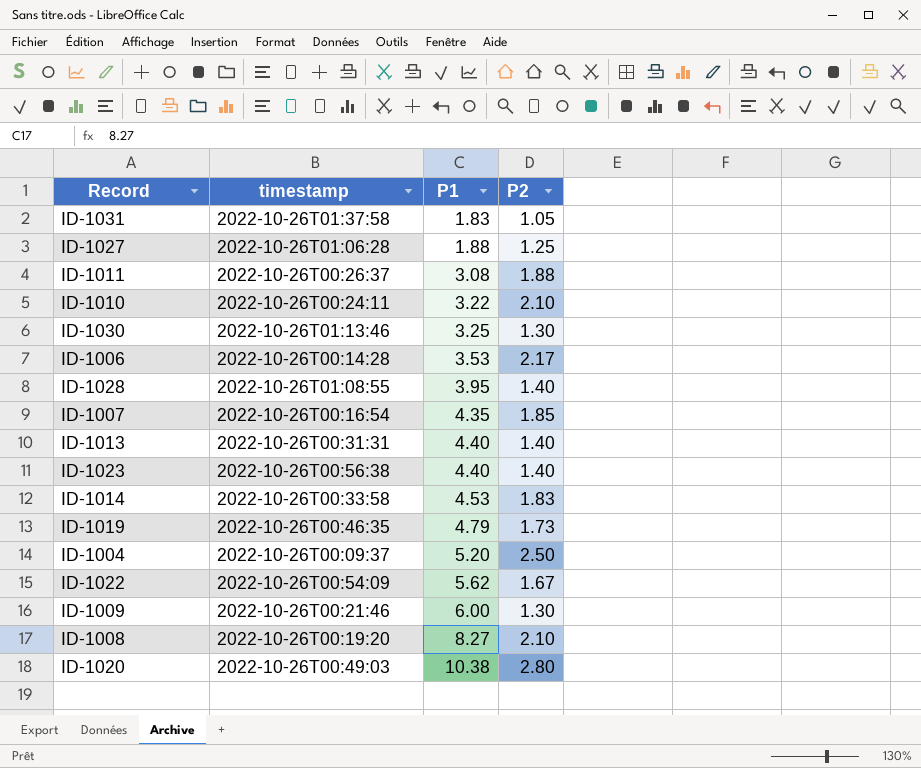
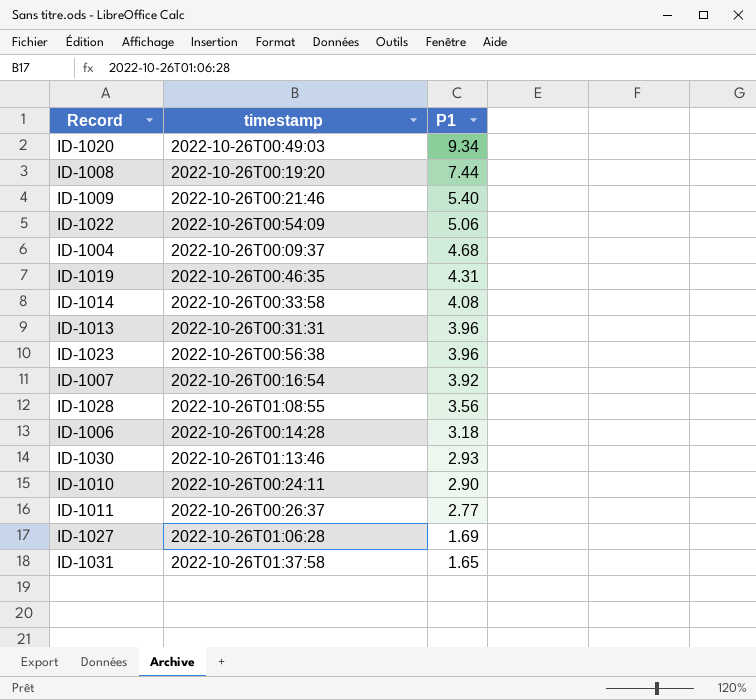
row order: P1 ascending -> P1 descending
column P2 | position: 4 -> none
ID-1020 | P1: 10.38 -> 9.34
ID-1008 | P1: 8.27 -> 7.44
ID-1009 | P1: 6.00 -> 5.40
ID-1022 | P1: 5.62 -> 5.06
ID-1004 | P1: 5.20 -> 4.68
ID-1019 | P1: 4.79 -> 4.31
ID-1014 | P1: 4.53 -> 4.08
ID-1013 | P1: 4.40 -> 3.96
ID-1023 | P1: 4.40 -> 3.96
ID-1007 | P1: 4.35 -> 3.92
ID-1028 | P1: 3.95 -> 3.56
ID-1006 | P1: 3.53 -> 3.18
ID-1030 | P1: 3.25 -> 2.93
ID-1010 | P1: 3.22 -> 2.90
ID-1011 | P1: 3.08 -> 2.77
ID-1027 | P1: 1.88 -> 1.69
ID-1031 | P1: 1.83 -> 1.65

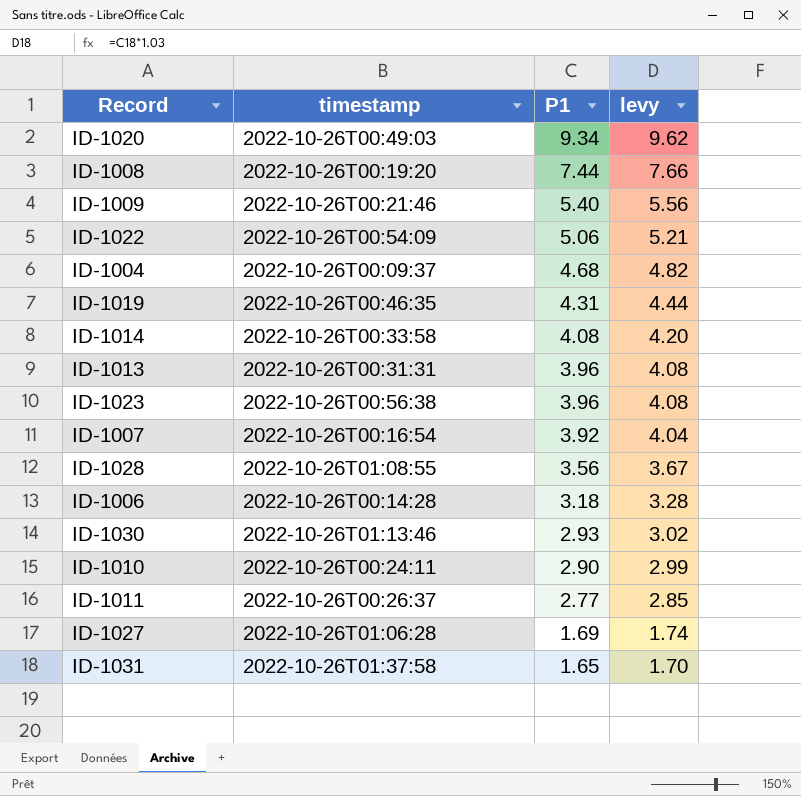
column levy | formula: none -> [P1] * 1.03

